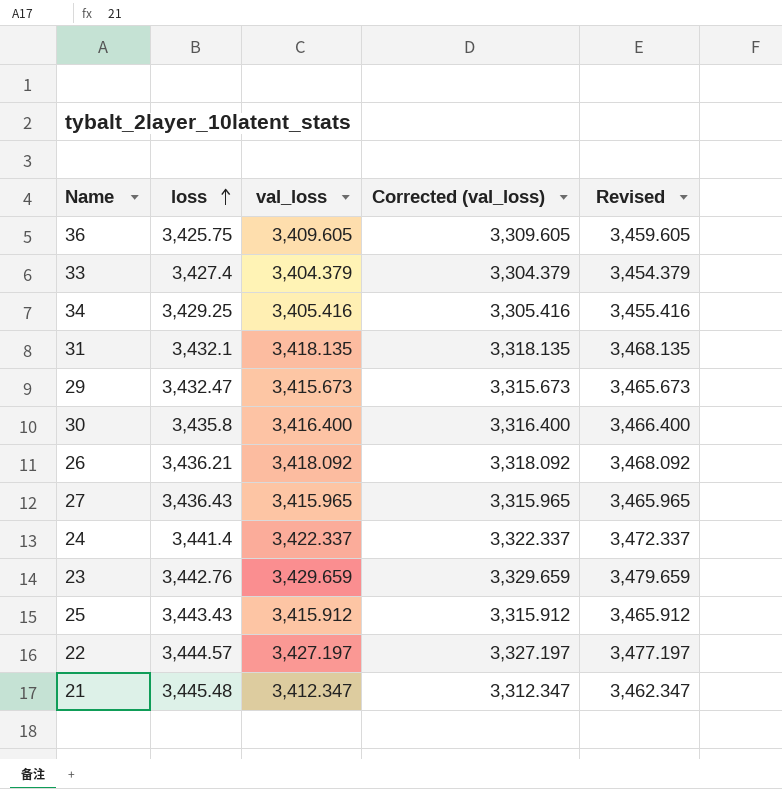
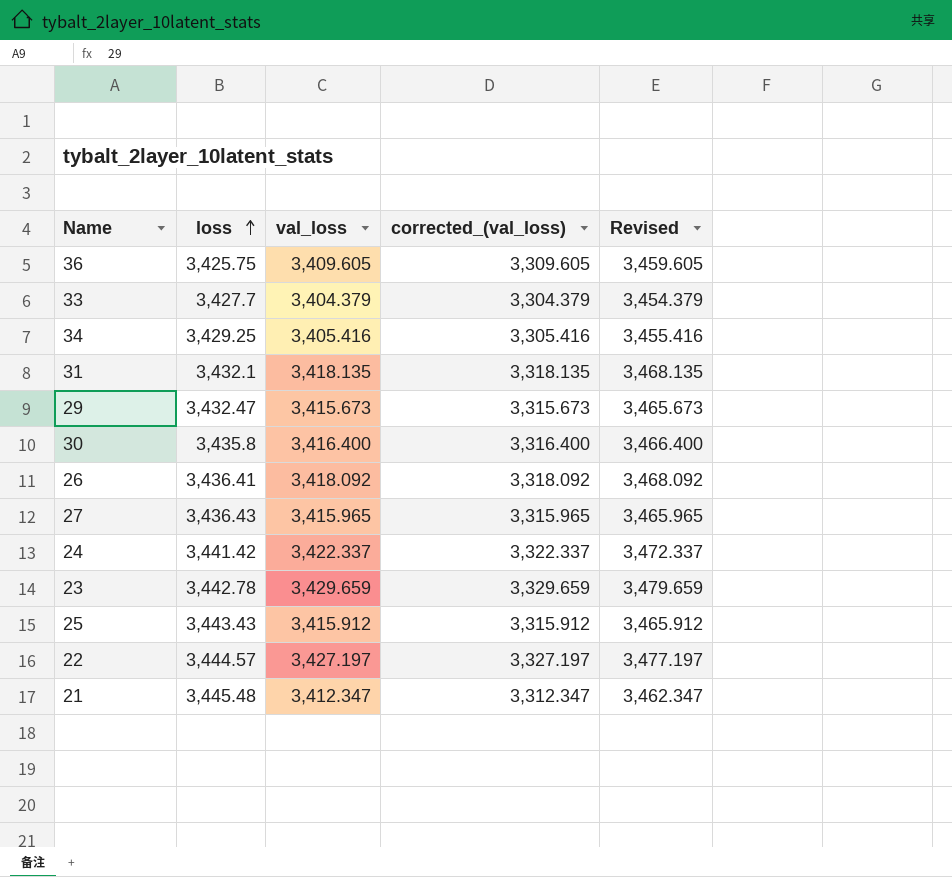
column name: Corrected (val_loss) -> corrected_(val_loss)
33 | loss: 3,427.4 -> 3,427.7
26 | loss: 3,436.21 -> 3,436.41
24 | loss: 3,441.4 -> 3,441.42
23 | loss: 3,442.76 -> 3,442.78

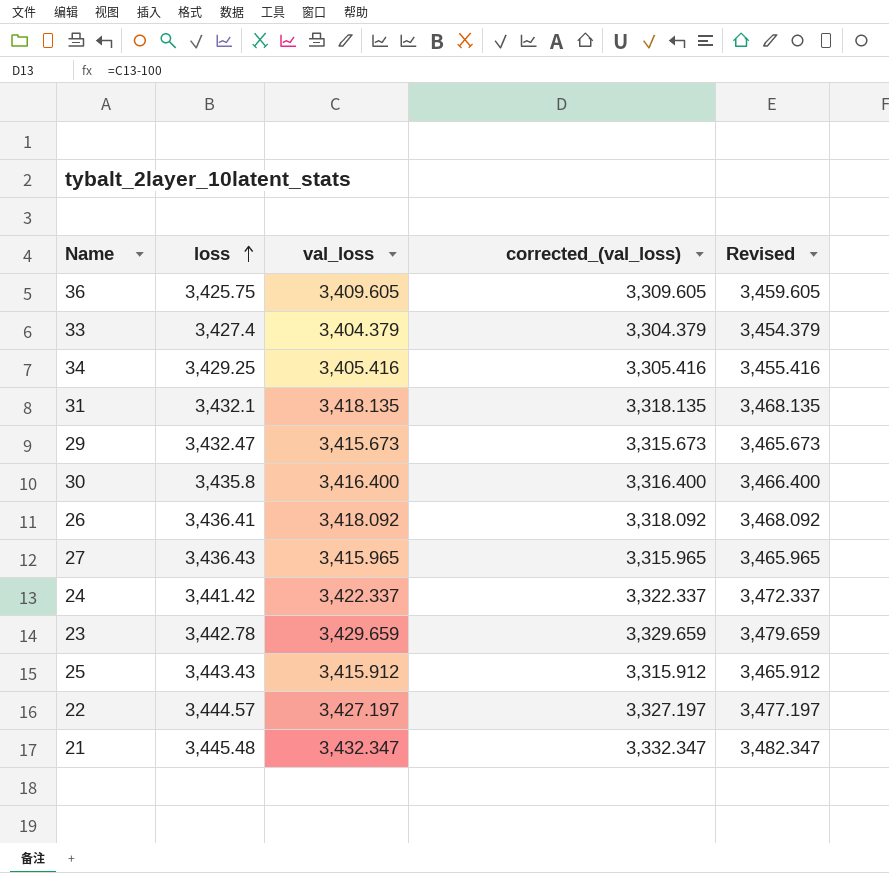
33 | loss: 3,427.7 -> 3,427.4
21 | val_loss: 3,412.347 -> 3,432.347
21 | corrected_(val_loss): 3,312.347 -> 3,332.347
21 | Revised: 3,462.347 -> 3,482.347

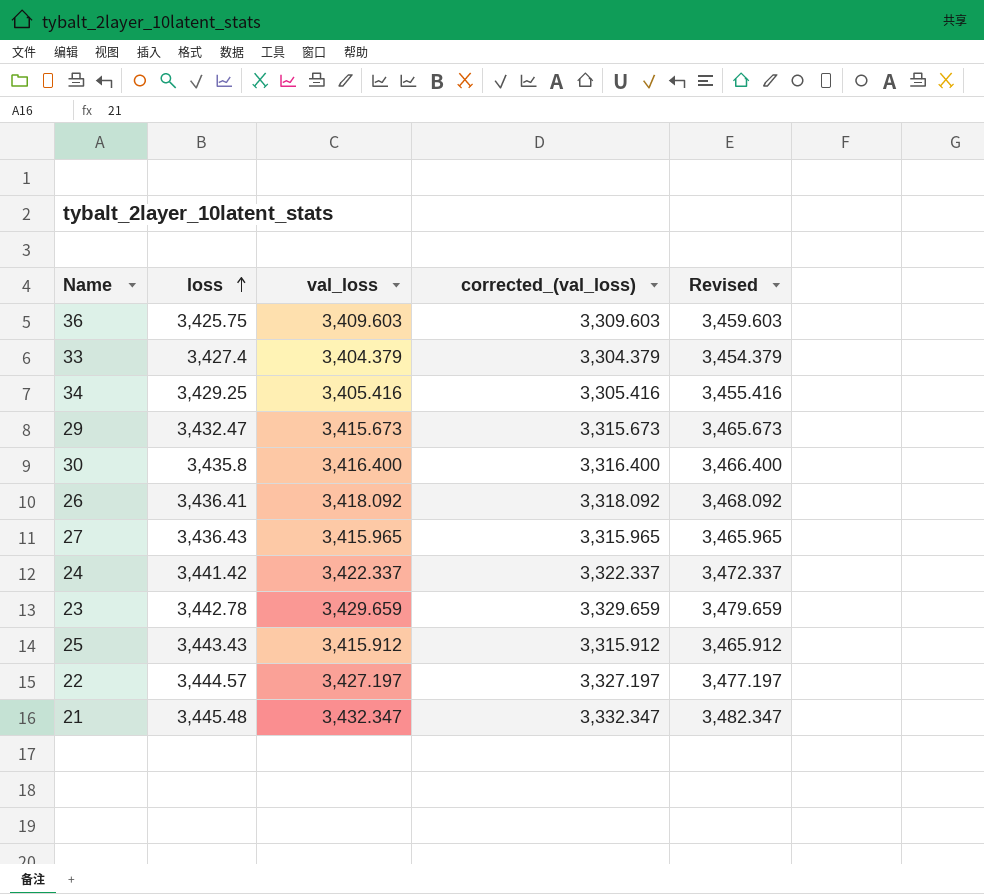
row 31: 3,432.1 | 3,418.135 | 3,318.135 | 3,468.135 -> none
36 | val_loss: 3,409.605 -> 3,409.603
36 | corrected_(val_loss): 3,309.605 -> 3,309.603
36 | Revised: 3,459.605 -> 3,459.603

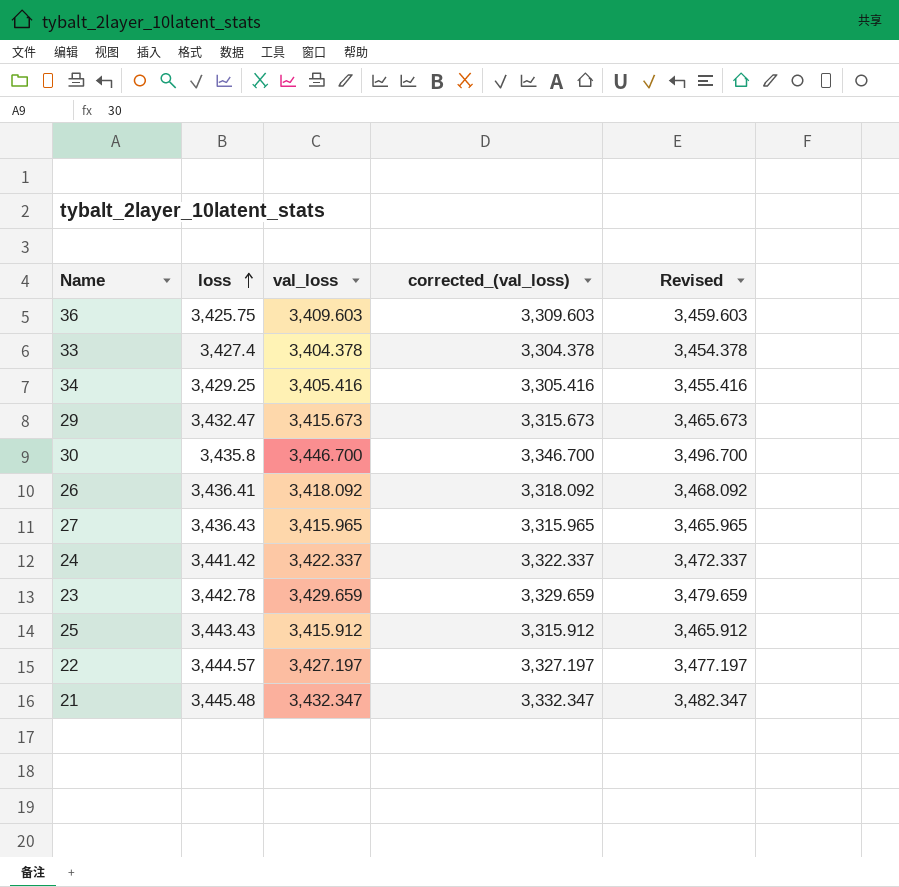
33 | val_loss: 3,404.379 -> 3,404.378
33 | corrected_(val_loss): 3,304.379 -> 3,304.378
33 | Revised: 3,454.379 -> 3,454.378
30 | val_loss: 3,416.400 -> 3,446.700
30 | corrected_(val_loss): 3,316.400 -> 3,346.700
30 | Revised: 3,466.400 -> 3,496.700

